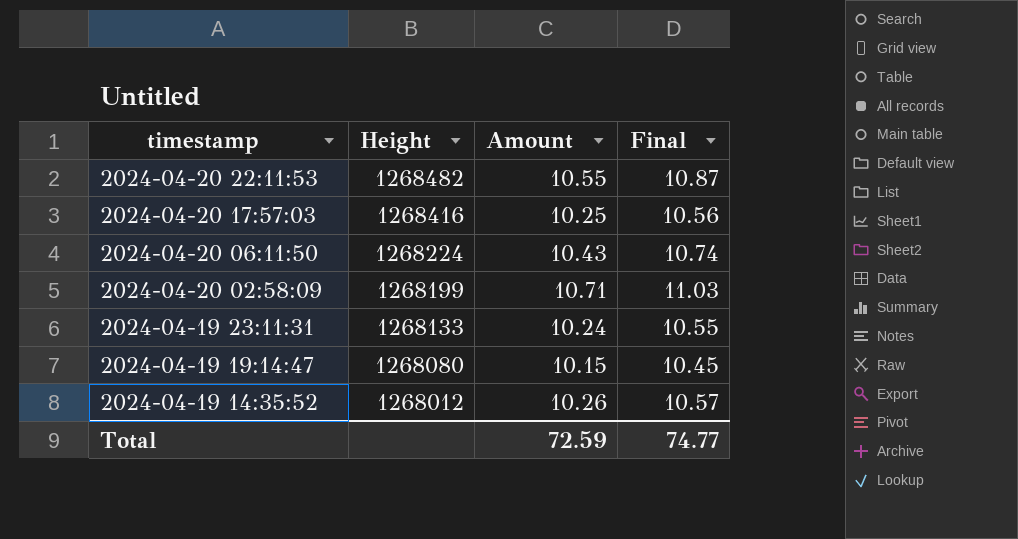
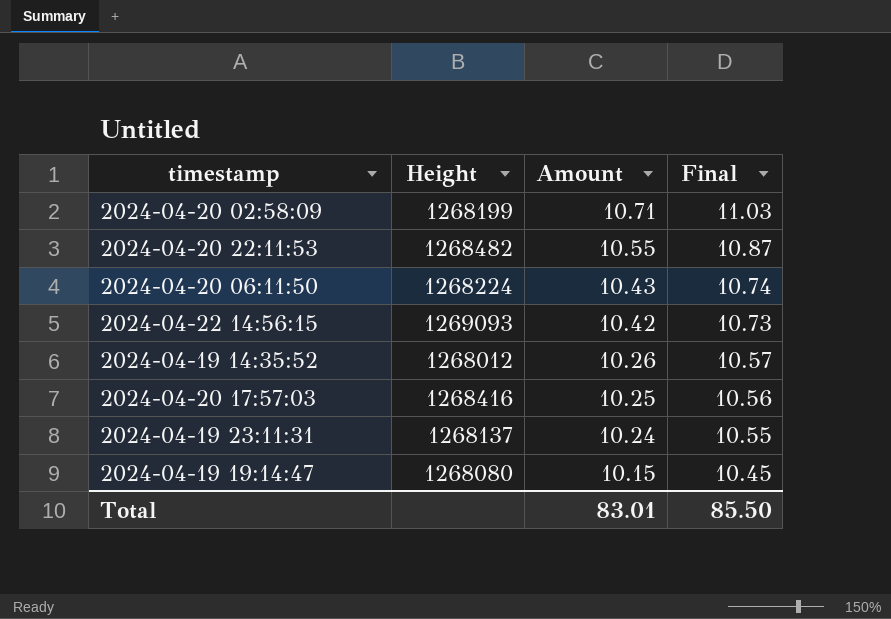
row order: timestamp descending -> Amount descending
row 2024-04-22 14:56:15: none -> 1269093 | 10.42 | 10.73
2024-04-19 23:11:31 | Height: 1268133 -> 1268137
Total | Amount: 72.59 -> 83.01
Total | Final: 74.77 -> 85.50

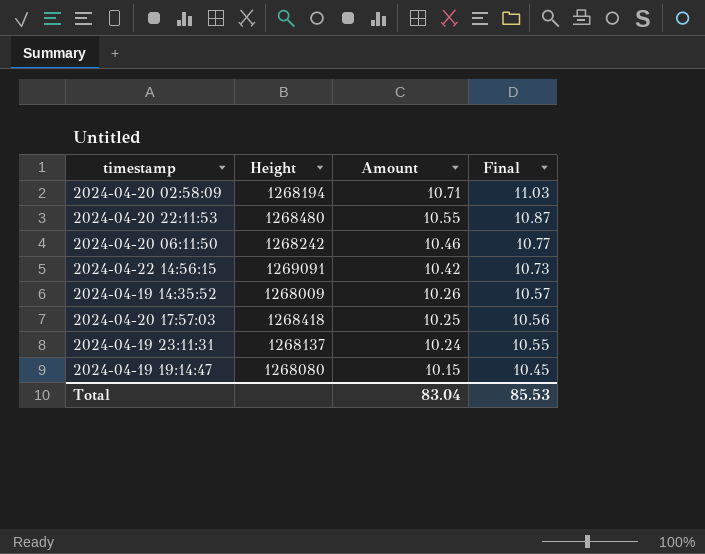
2024-04-20 02:58:09 | Height: 1268199 -> 1268194
2024-04-20 22:11:53 | Height: 1268482 -> 1268480
2024-04-20 06:11:50 | Height: 1268224 -> 1268242
2024-04-20 06:11:50 | Amount: 10.43 -> 10.46
2024-04-20 06:11:50 | Final: 10.74 -> 10.77
2024-04-22 14:56:15 | Height: 1269093 -> 1269091
2024-04-19 14:35:52 | Height: 1268012 -> 1268009
2024-04-20 17:57:03 | Height: 1268416 -> 1268418
Total | Amount: 83.01 -> 83.04
Total | Final: 85.50 -> 85.53

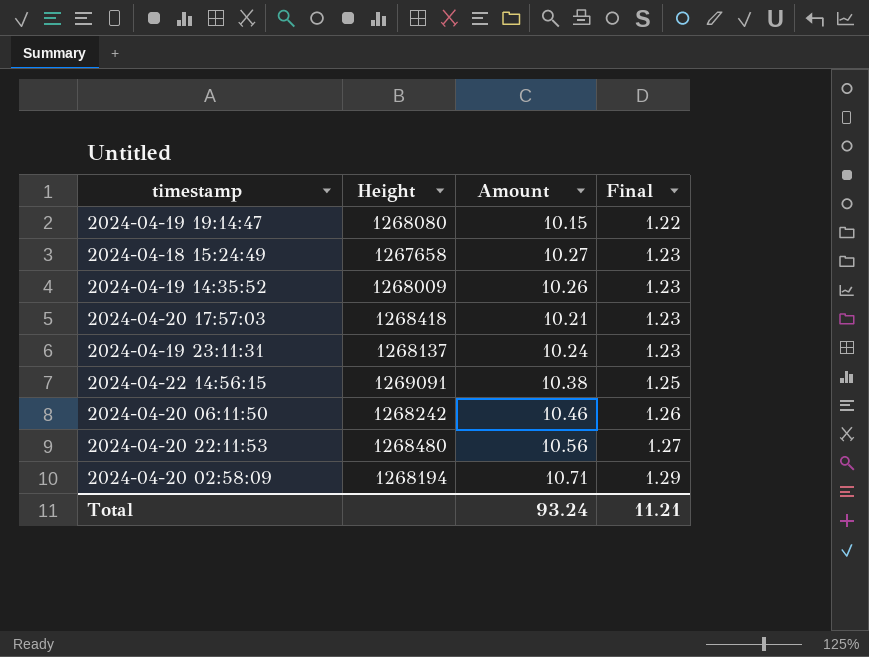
row order: Amount descending -> Final ascending
column Final | formula: [Amount] * 1.03 -> [Amount] * 0.12
row 2024-04-18 15:24:49: none -> 1267658 | 10.27 | 1.23
2024-04-20 17:57:03 | Amount: 10.25 -> 10.21
2024-04-22 14:56:15 | Amount: 10.42 -> 10.38
2024-04-20 22:11:53 | Amount: 10.55 -> 10.56
Total | Amount: 83.04 -> 93.24
Total | Final: 85.53 -> 11.21

